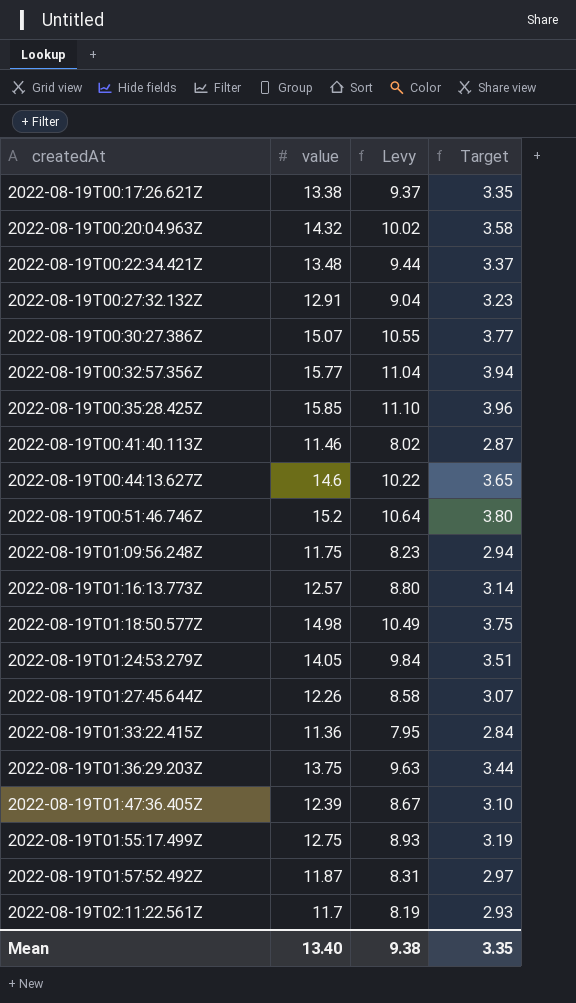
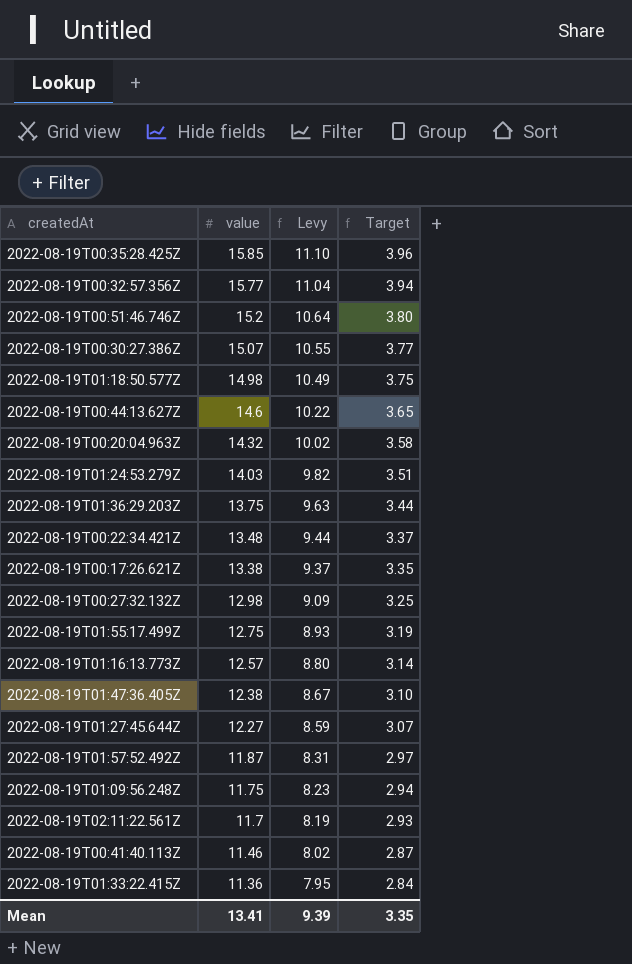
row order: createdAt ascending -> value descending
2022-08-19T01:24:53.279Z | value: 14.05 -> 14.03
2022-08-19T01:24:53.279Z | Levy: 9.84 -> 9.82
2022-08-19T00:27:32.132Z | value: 12.91 -> 12.98
2022-08-19T00:27:32.132Z | Levy: 9.04 -> 9.09
2022-08-19T00:27:32.132Z | Target: 3.23 -> 3.25
2022-08-19T01:47:36.405Z | value: 12.39 -> 12.38
2022-08-19T01:27:45.644Z | value: 12.26 -> 12.27
2022-08-19T01:27:45.644Z | Levy: 8.58 -> 8.59
Mean | value: 13.40 -> 13.41
Mean | Levy: 9.38 -> 9.39

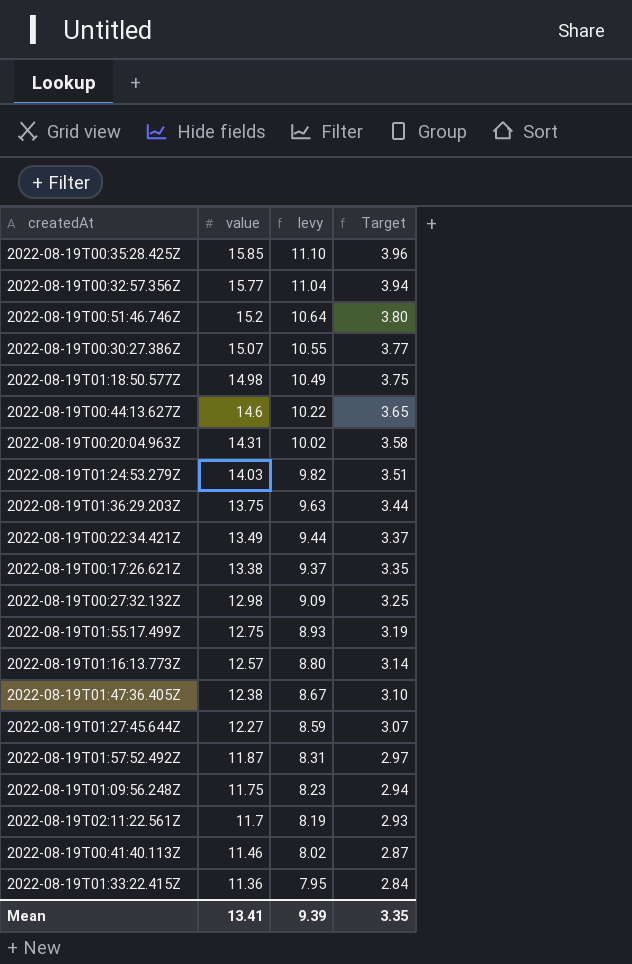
column name: Levy -> levy
2022-08-19T00:20:04.963Z | value: 14.32 -> 14.31
2022-08-19T00:22:34.421Z | value: 13.48 -> 13.49

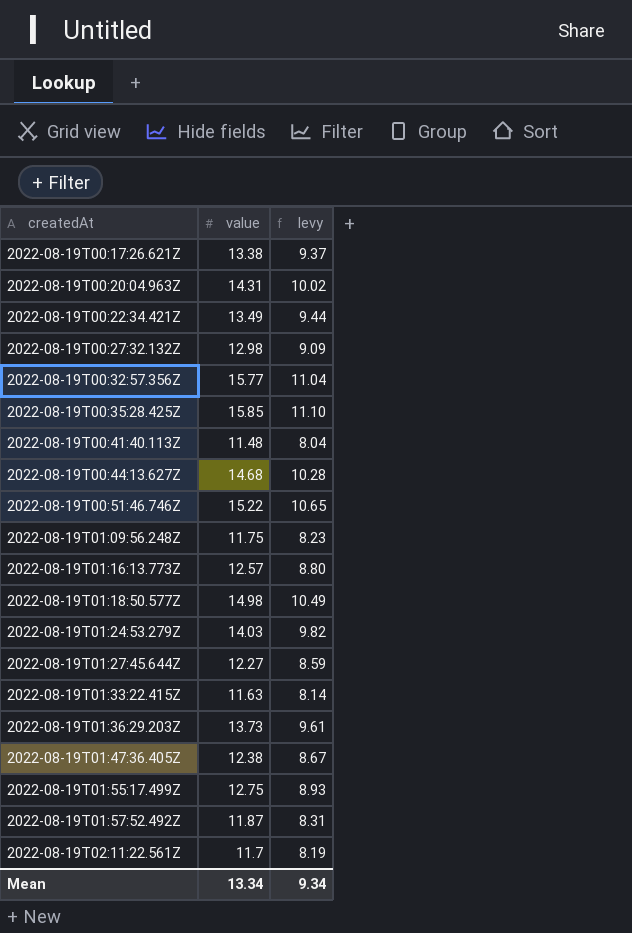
row order: value descending -> createdAt ascending
column Target | formula: [value] * 0.25 -> none
row 2022-08-19T00:30:27.386Z: 15.07 | 10.55 | 3.77 -> none
2022-08-19T00:41:40.113Z | value: 11.46 -> 11.48
2022-08-19T00:41:40.113Z | levy: 8.02 -> 8.04
2022-08-19T00:44:13.627Z | value: 14.6 -> 14.68
2022-08-19T00:44:13.627Z | levy: 10.22 -> 10.28
2022-08-19T00:51:46.746Z | value: 15.2 -> 15.22
2022-08-19T00:51:46.746Z | levy: 10.64 -> 10.65
2022-08-19T01:33:22.415Z | value: 11.36 -> 11.63
2022-08-19T01:33:22.415Z | levy: 7.95 -> 8.14
2022-08-19T01:36:29.203Z | value: 13.75 -> 13.73
2022-08-19T01:36:29.203Z | levy: 9.63 -> 9.61
Mean | value: 13.41 -> 13.34
Mean | levy: 9.39 -> 9.34

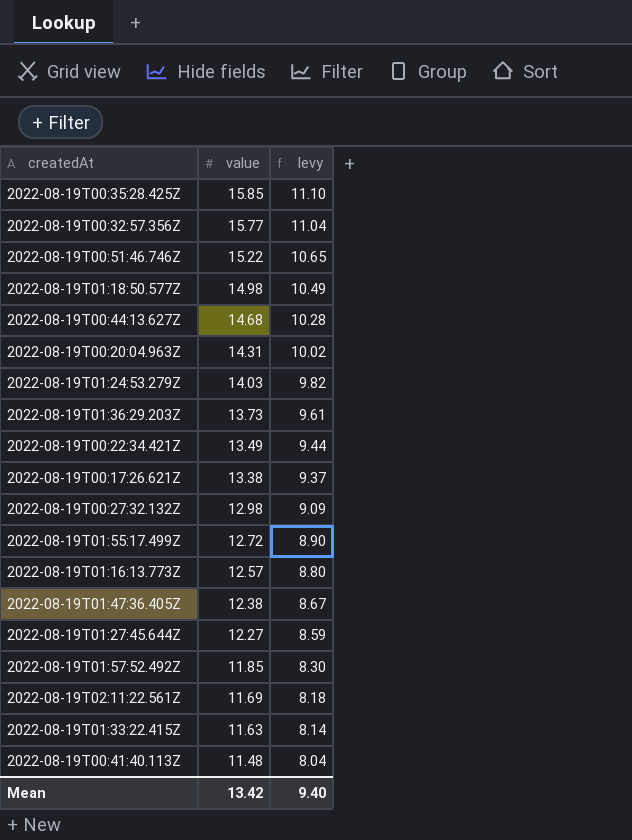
row order: createdAt ascending -> value descending
row 2022-08-19T01:09:56.248Z: 11.75 | 8.23 -> none
2022-08-19T01:55:17.499Z | value: 12.75 -> 12.72
2022-08-19T01:55:17.499Z | levy: 8.93 -> 8.90
2022-08-19T01:57:52.492Z | value: 11.87 -> 11.85
2022-08-19T01:57:52.492Z | levy: 8.31 -> 8.30
2022-08-19T02:11:22.561Z | value: 11.7 -> 11.69
2022-08-19T02:11:22.561Z | levy: 8.19 -> 8.18
Mean | value: 13.34 -> 13.42
Mean | levy: 9.34 -> 9.40

